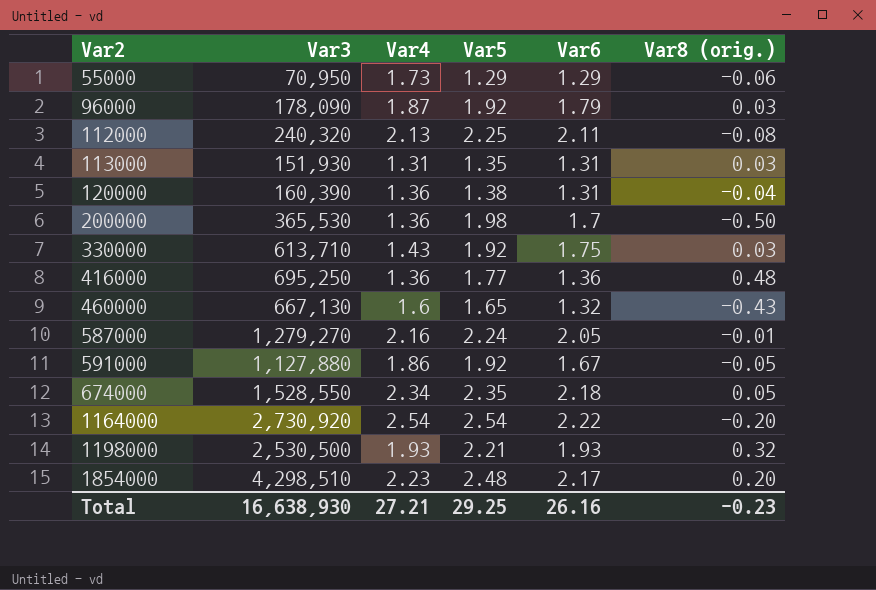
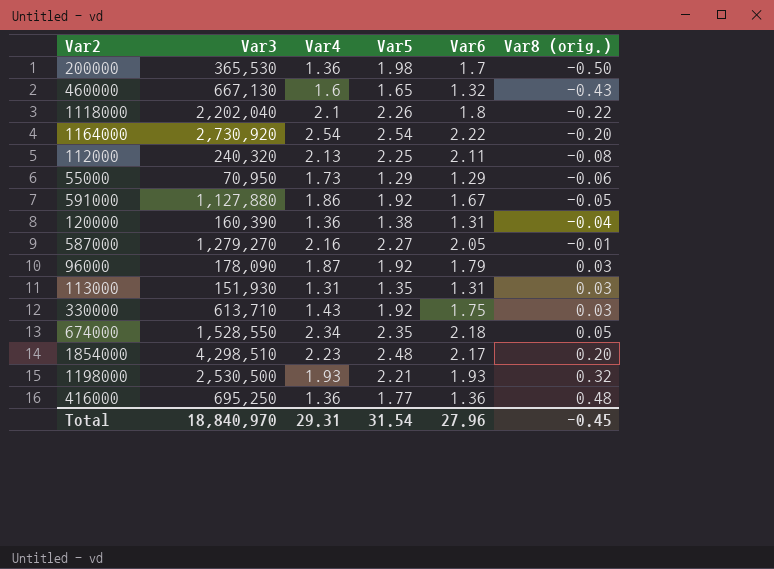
row order: Var2 ascending -> Var8 (orig.) ascending
row 1118000: none -> 2,202,040 | 2.1 | 2.26 | 1.8 | -0.22
587000 | Var5: 2.24 -> 2.27
Total | Var3: 16,638,930 -> 18,840,970
Total | Var4: 27.21 -> 29.31
Total | Var5: 29.25 -> 31.54
Total | Var6: 26.16 -> 27.96
Total | Var8 (orig.): -0.23 -> -0.45

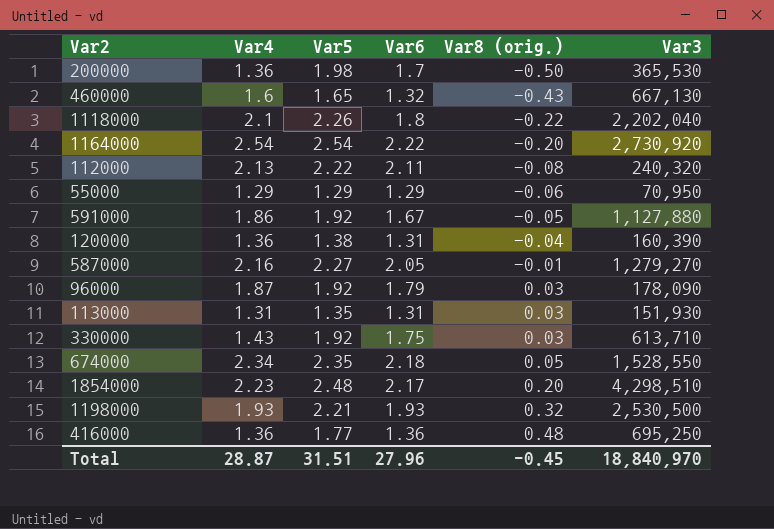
column Var3 | position: 2 -> 6
112000 | Var5: 2.25 -> 2.22
55000 | Var4: 1.73 -> 1.29
Total | Var4: 29.31 -> 28.87
Total | Var5: 31.54 -> 31.51

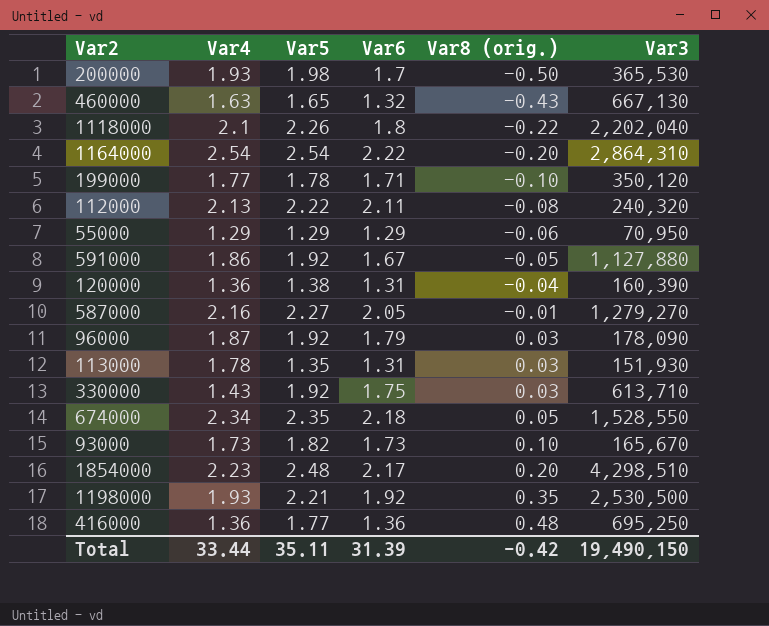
200000 | Var4: 1.36 -> 1.93
460000 | Var4: 1.6 -> 1.63
1164000 | Var3: 2,730,920 -> 2,864,310
row 199000: none -> 1.77 | 1.78 | 1.71 | -0.10 | 350,120
113000 | Var4: 1.31 -> 1.78
row 93000: none -> 1.73 | 1.82 | 1.73 | 0.10 | 165,670
1198000 | Var6: 1.93 -> 1.92
1198000 | Var8 (orig.): 0.32 -> 0.35
Total | Var4: 28.87 -> 33.44
Total | Var5: 31.51 -> 35.11
Total | Var6: 27.96 -> 31.39
Total | Var8 (orig.): -0.45 -> -0.42
Total | Var3: 18,840,970 -> 19,490,150

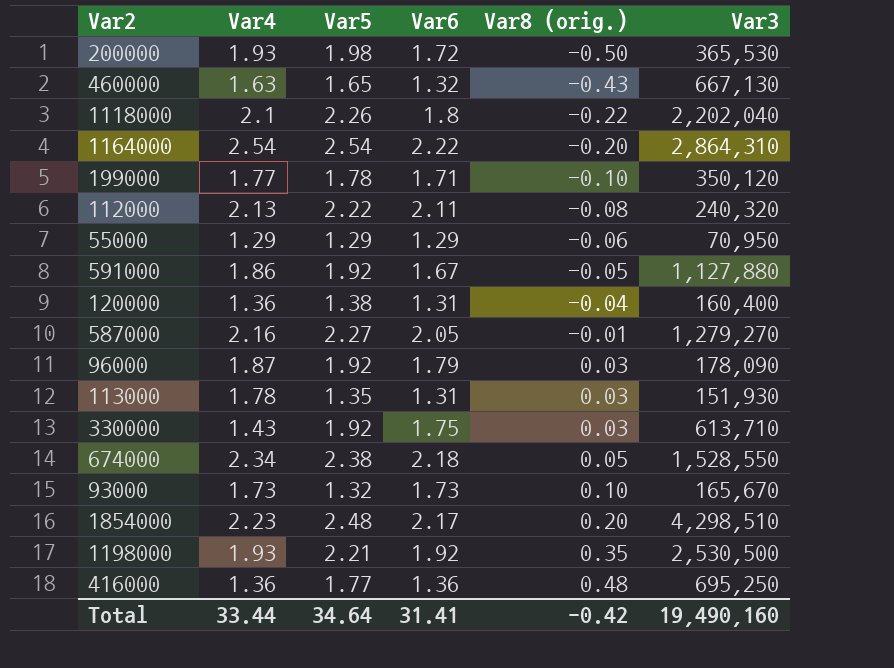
200000 | Var6: 1.7 -> 1.72
120000 | Var3: 160,390 -> 160,400
674000 | Var5: 2.35 -> 2.38
93000 | Var5: 1.82 -> 1.32
Total | Var5: 35.11 -> 34.64
Total | Var6: 31.39 -> 31.41
Total | Var3: 19,490,150 -> 19,490,160

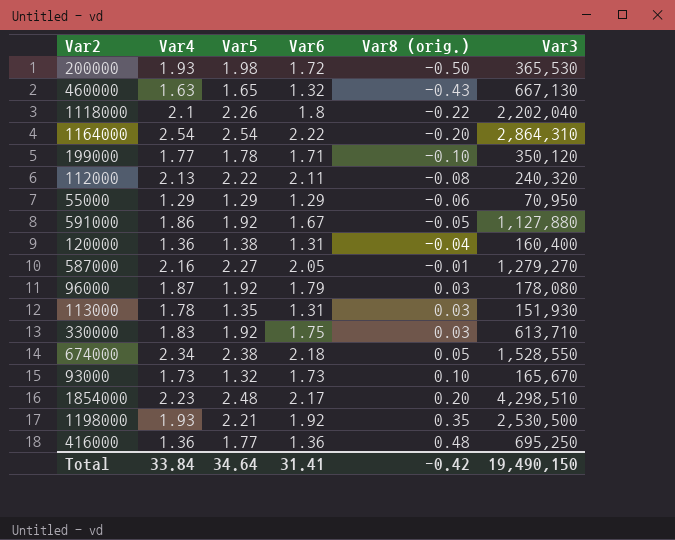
96000 | Var3: 178,090 -> 178,080
330000 | Var4: 1.43 -> 1.83
Total | Var4: 33.44 -> 33.84
Total | Var3: 19,490,160 -> 19,490,150

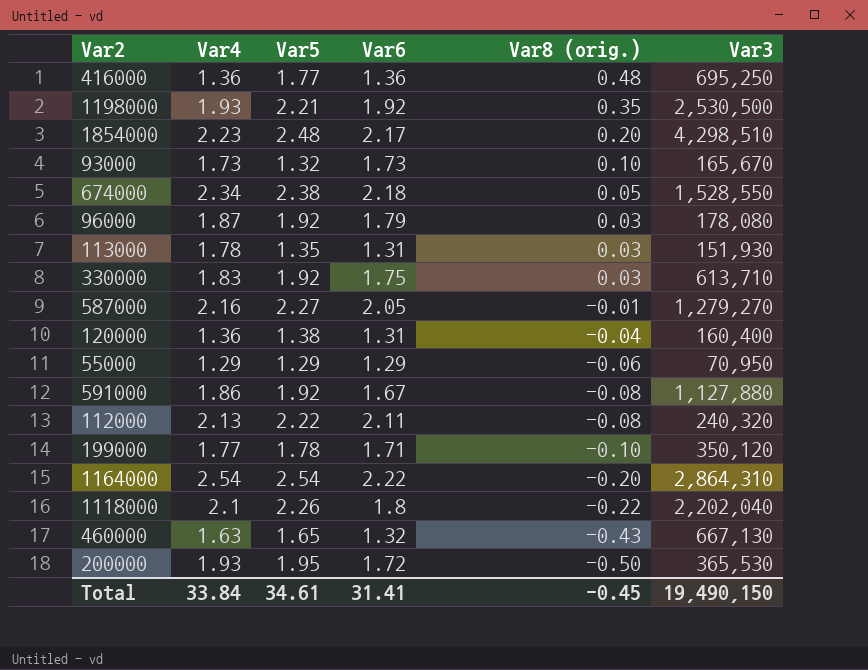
row order: Var8 (orig.) ascending -> Var8 (orig.) descending
591000 | Var8 (orig.): -0.05 -> -0.08
200000 | Var5: 1.98 -> 1.95
Total | Var5: 34.64 -> 34.61
Total | Var8 (orig.): -0.42 -> -0.45

